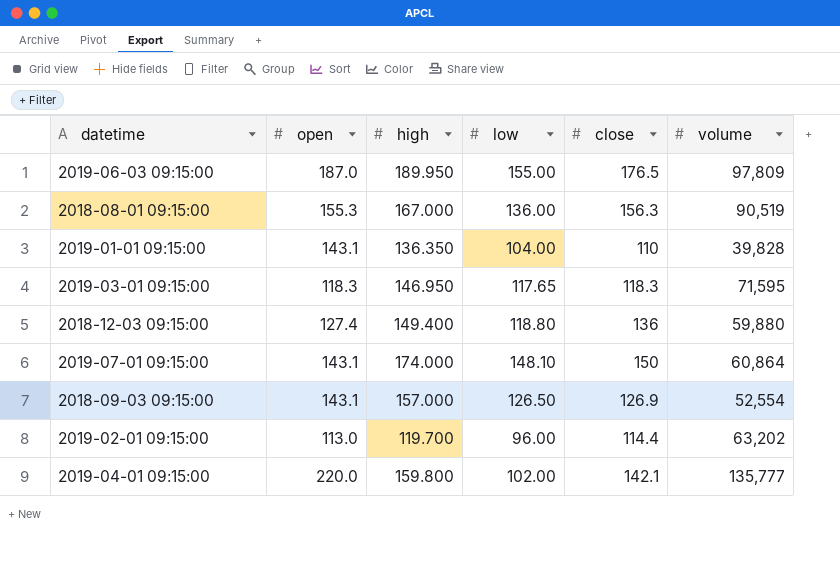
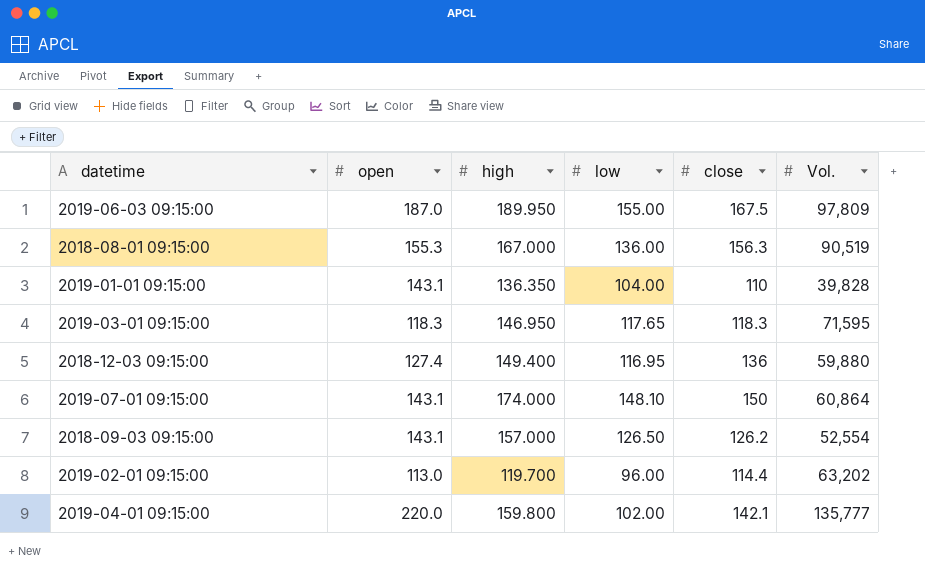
column name: volume -> Vol.
2019-06-03 09:15:00 | close: 176.5 -> 167.5
2018-12-03 09:15:00 | low: 118.80 -> 116.95
2018-09-03 09:15:00 | close: 126.9 -> 126.2

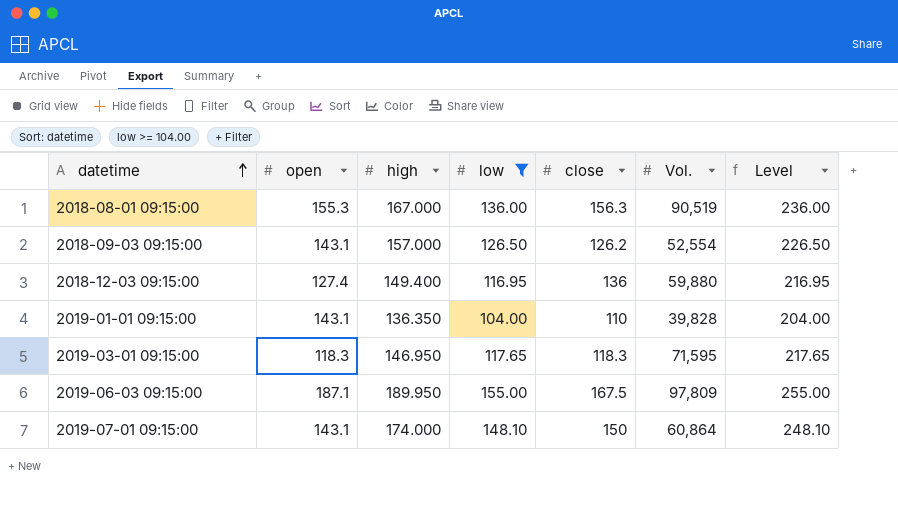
filter: none -> low >= 104.00
row order: none -> datetime ascending
column Level | formula: none -> [low] + 100
2019-06-03 09:15:00 | open: 187.0 -> 187.1

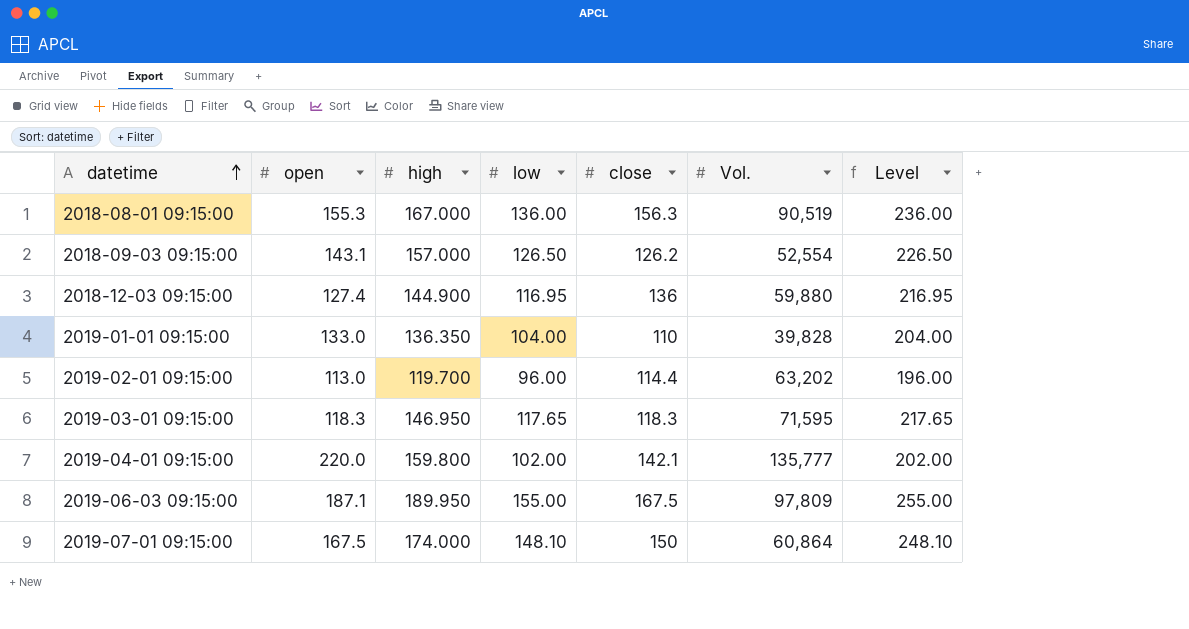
filter: low >= 104.00 -> none
2018-12-03 09:15:00 | high: 149.400 -> 144.900
2019-01-01 09:15:00 | open: 143.1 -> 133.0
2019-07-01 09:15:00 | open: 143.1 -> 167.5

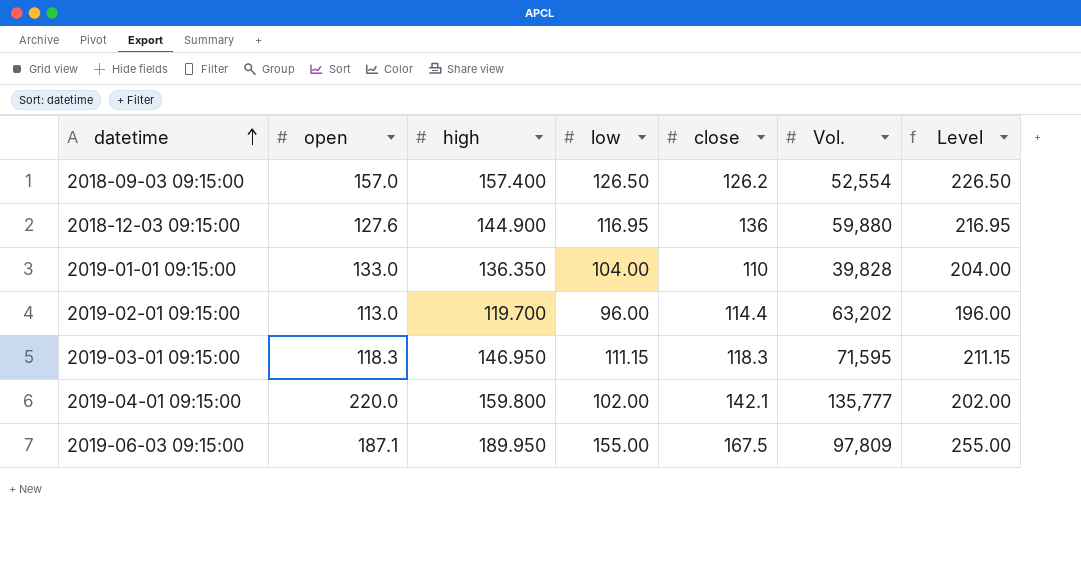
row 2018-08-01 09:15:00: 155.3 | 167.000 | 136.00 | 156.3 | 90,519 | 236.00 -> none
row 2019-07-01 09:15:00: 167.5 | 174.000 | 148.10 | 150 | 60,864 | 248.10 -> none
2018-09-03 09:15:00 | open: 143.1 -> 157.0
2018-09-03 09:15:00 | high: 157.000 -> 157.400
2018-12-03 09:15:00 | open: 127.4 -> 127.6
2019-03-01 09:15:00 | low: 117.65 -> 111.15
2019-03-01 09:15:00 | Level: 217.65 -> 211.15

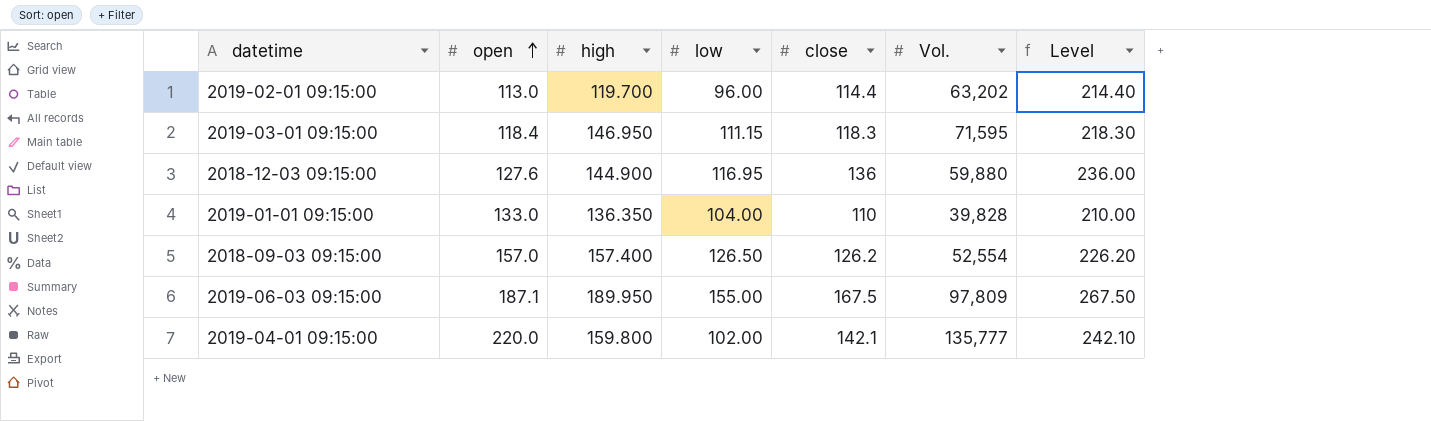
row order: datetime ascending -> open ascending
column Level | formula: [low] + 100 -> [close] + 100
2019-03-01 09:15:00 | open: 118.3 -> 118.4

